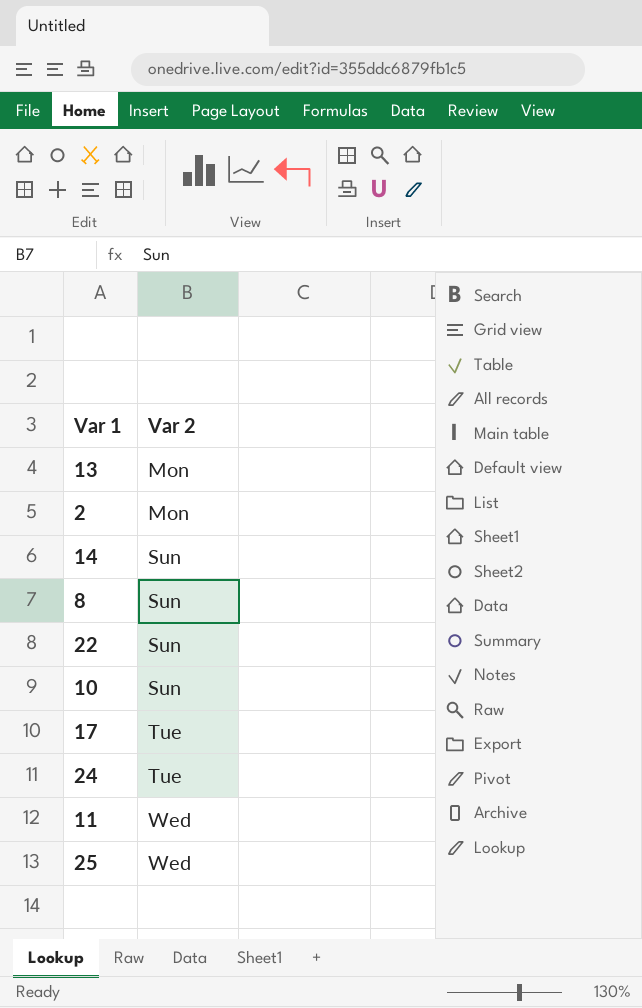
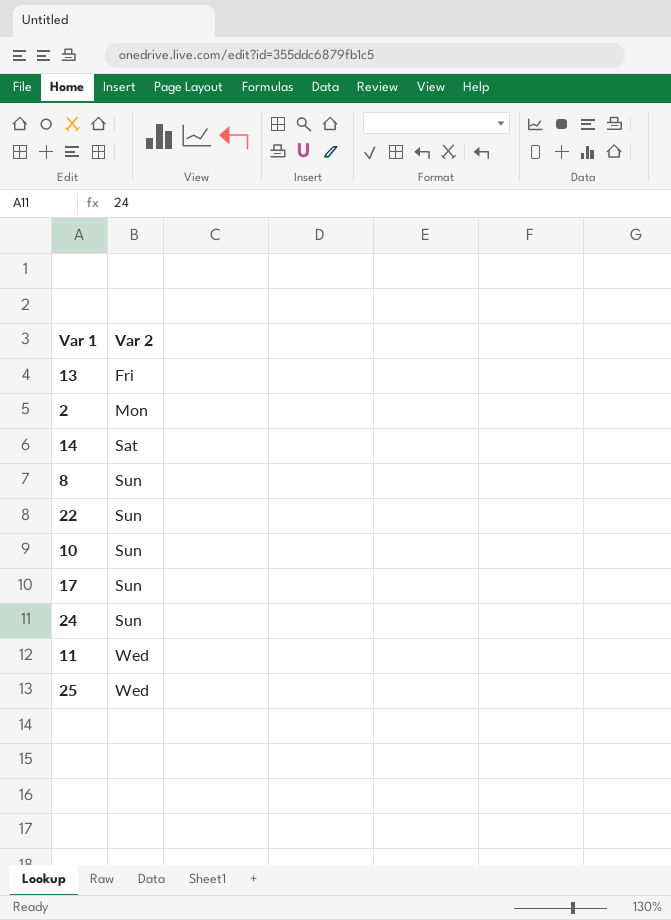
13 | Var 2: Mon -> Fri
14 | Var 2: Sun -> Sat
17 | Var 2: Tue -> Sun
24 | Var 2: Tue -> Sun

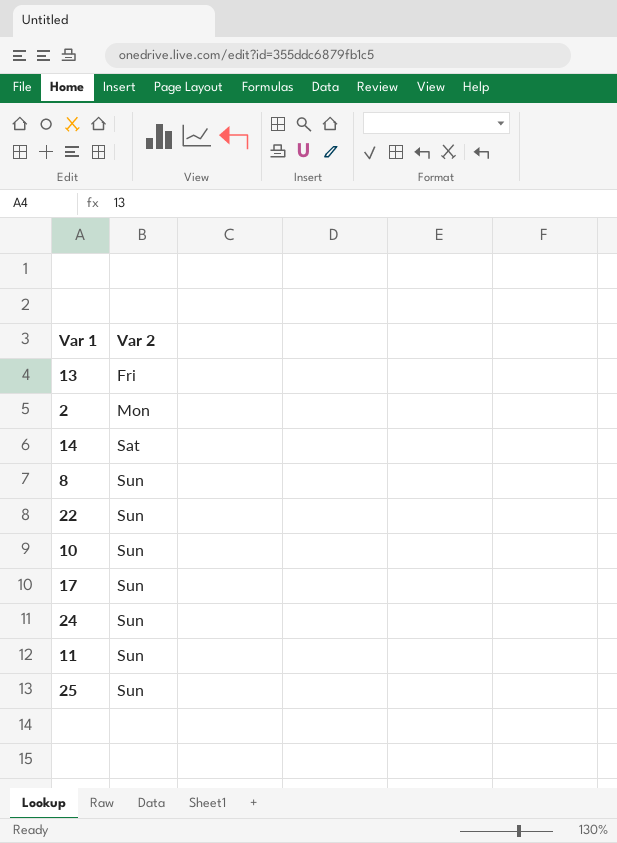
11 | Var 2: Wed -> Sun
25 | Var 2: Wed -> Sun

